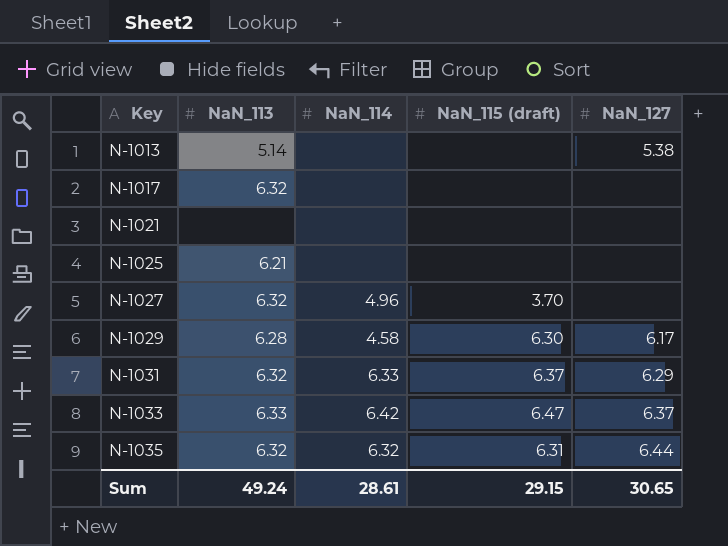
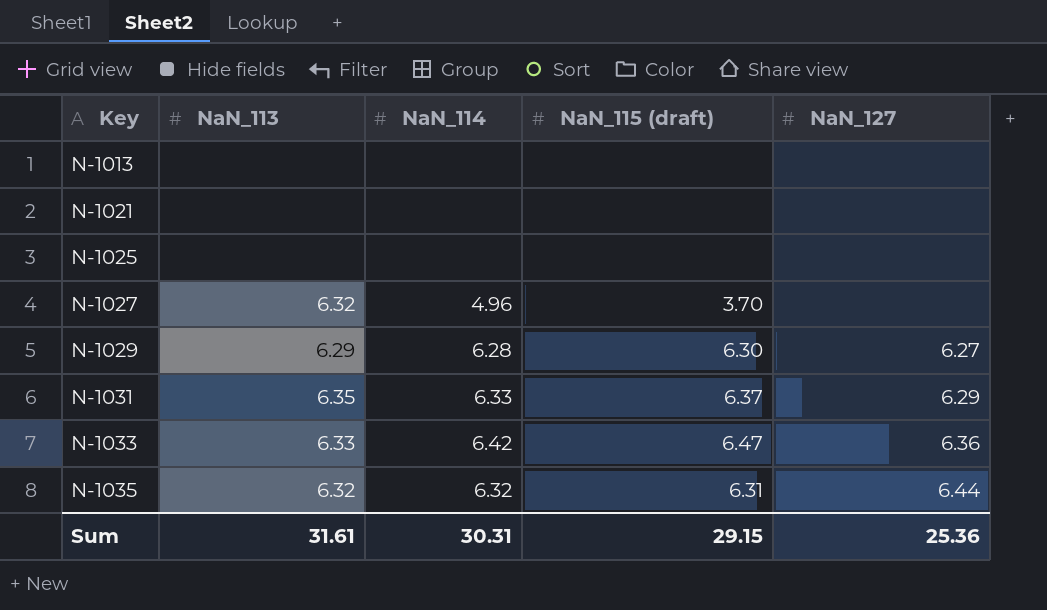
row N-1017: 6.32 | none | none | none -> none
N-1013 | NaN_113: 5.14 -> none
N-1013 | NaN_127: 5.38 -> none
N-1025 | NaN_113: 6.21 -> none
N-1029 | NaN_113: 6.28 -> 6.29
N-1029 | NaN_114: 4.58 -> 6.28
N-1029 | NaN_127: 6.17 -> 6.27
N-1031 | NaN_113: 6.32 -> 6.35
N-1033 | NaN_127: 6.37 -> 6.36
Sum | NaN_113: 49.24 -> 31.61
Sum | NaN_114: 28.61 -> 30.31
Sum | NaN_127: 30.65 -> 25.36

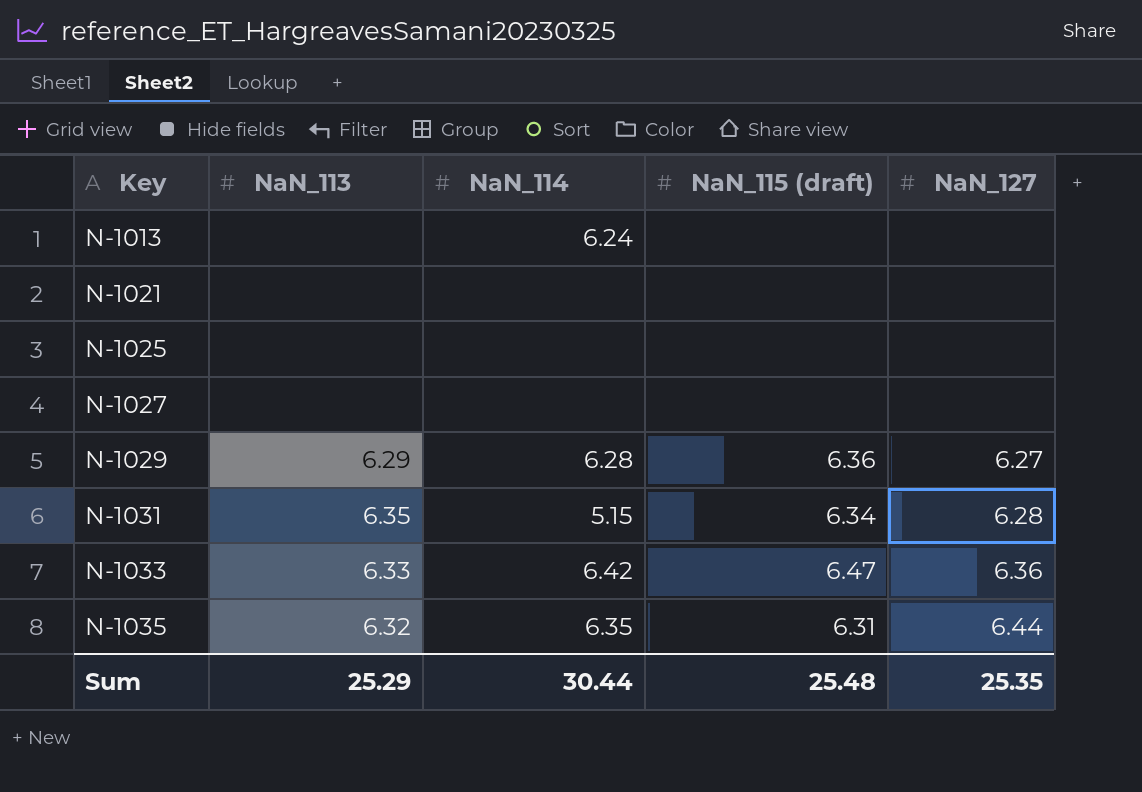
N-1013 | NaN_114: none -> 6.24
N-1027 | NaN_113: 6.32 -> none
N-1027 | NaN_114: 4.96 -> none
N-1027 | NaN_115 (draft): 3.70 -> none
N-1029 | NaN_115 (draft): 6.30 -> 6.36
N-1031 | NaN_114: 6.33 -> 5.15
N-1031 | NaN_115 (draft): 6.37 -> 6.34
N-1031 | NaN_127: 6.29 -> 6.28
N-1035 | NaN_114: 6.32 -> 6.35
Sum | NaN_113: 31.61 -> 25.29
Sum | NaN_114: 30.31 -> 30.44
Sum | NaN_115 (draft): 29.15 -> 25.48
Sum | NaN_127: 25.36 -> 25.35

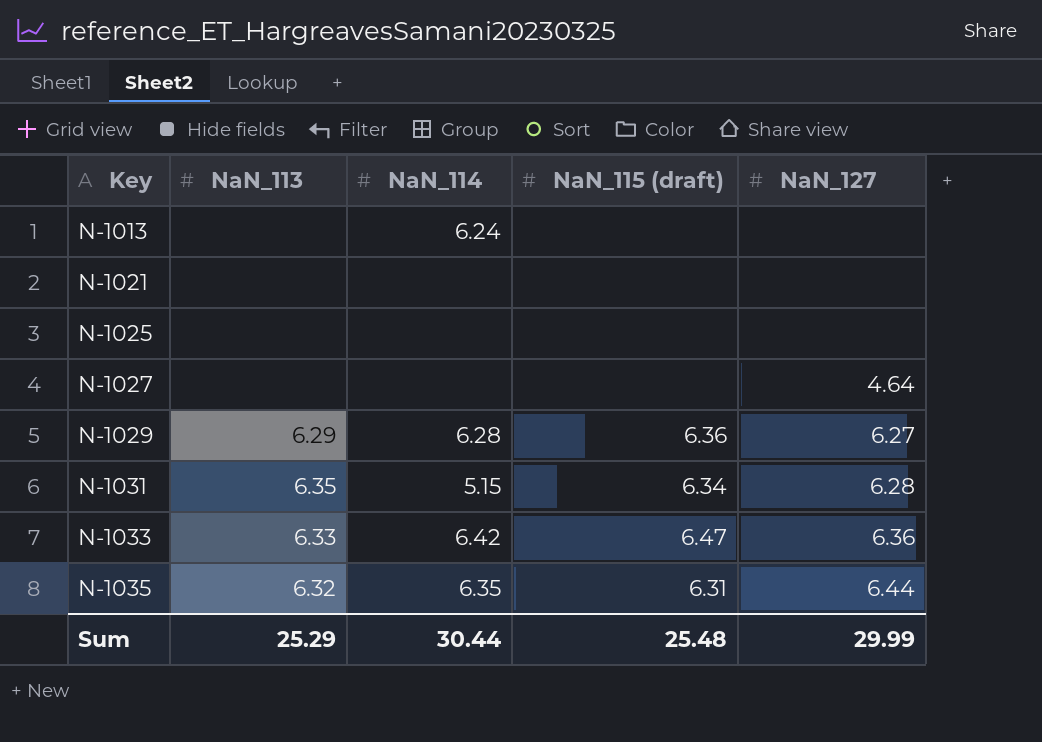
N-1027 | NaN_127: none -> 4.64
Sum | NaN_127: 25.35 -> 29.99

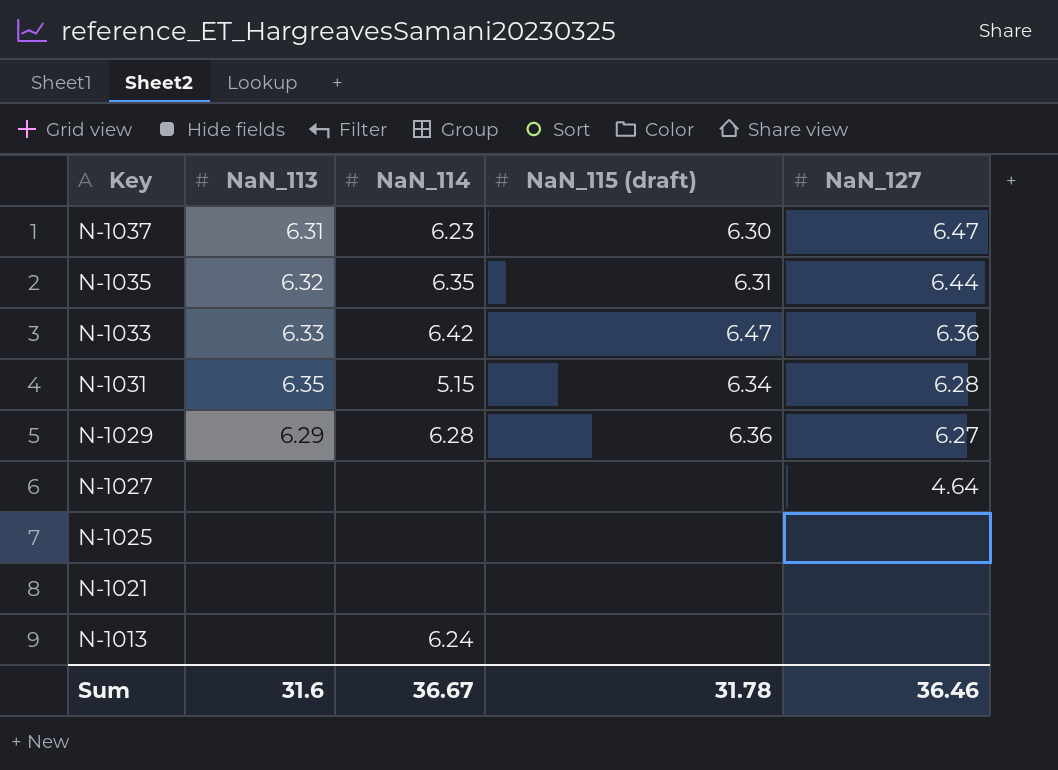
row order: Key ascending -> Key descending
row N-1037: none -> 6.31 | 6.23 | 6.30 | 6.47
Sum | NaN_113: 25.29 -> 31.6
Sum | NaN_114: 30.44 -> 36.67
Sum | NaN_115 (draft): 25.48 -> 31.78
Sum | NaN_127: 29.99 -> 36.46

